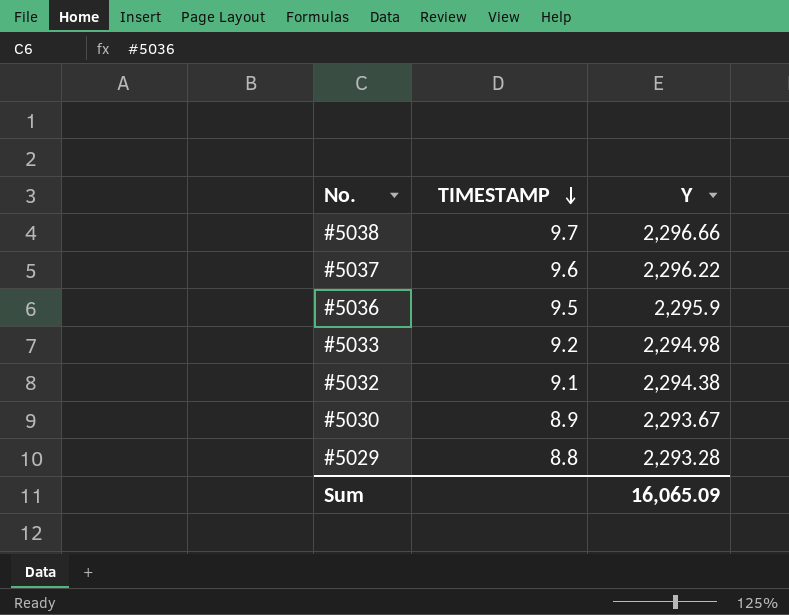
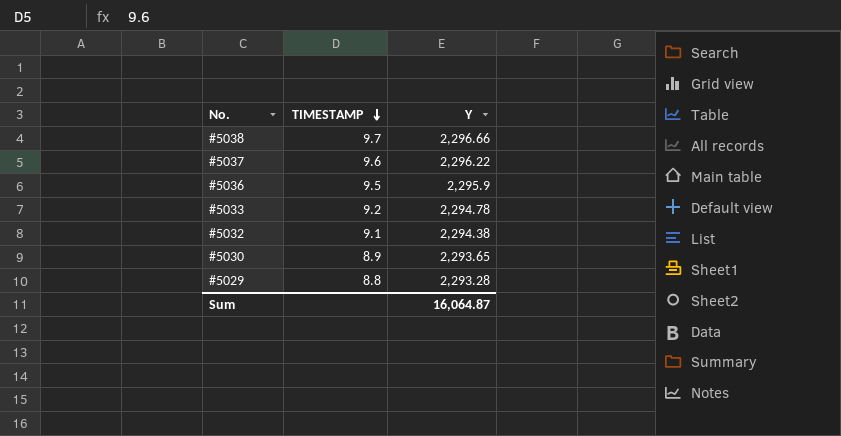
#5033 | Y: 2,294.98 -> 2,294.78
#5030 | Y: 2,293.67 -> 2,293.65
Sum | Y: 16,065.09 -> 16,064.87

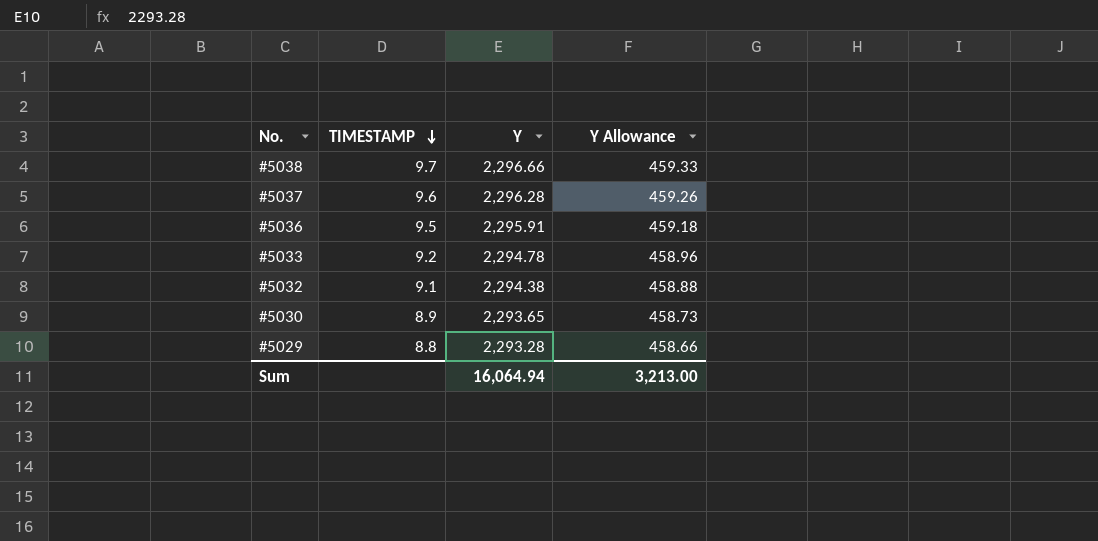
column Y Allowance | formula: none -> [Y] * 0.2
#5037 | Y: 2,296.22 -> 2,296.28
#5036 | Y: 2,295.9 -> 2,295.91
Sum | Y: 16,064.87 -> 16,064.94

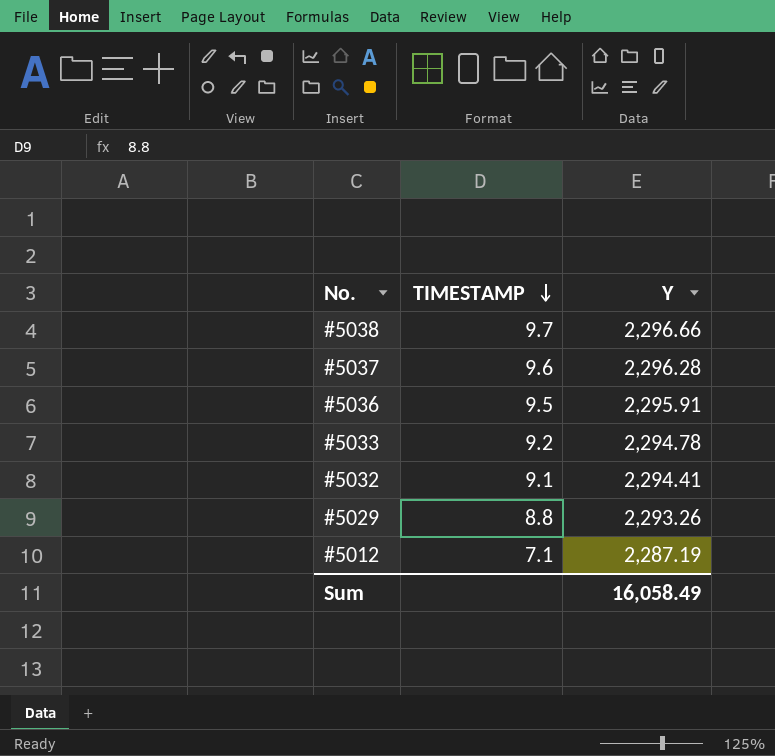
column Y Allowance | formula: [Y] * 0.2 -> none
row #5030: 8.9 | 2,293.65 | 458.73 -> none
#5032 | Y: 2,294.38 -> 2,294.41
#5029 | Y: 2,293.28 -> 2,293.26
row #5012: none -> 7.1 | 2,287.19
Sum | Y: 16,064.94 -> 16,058.49

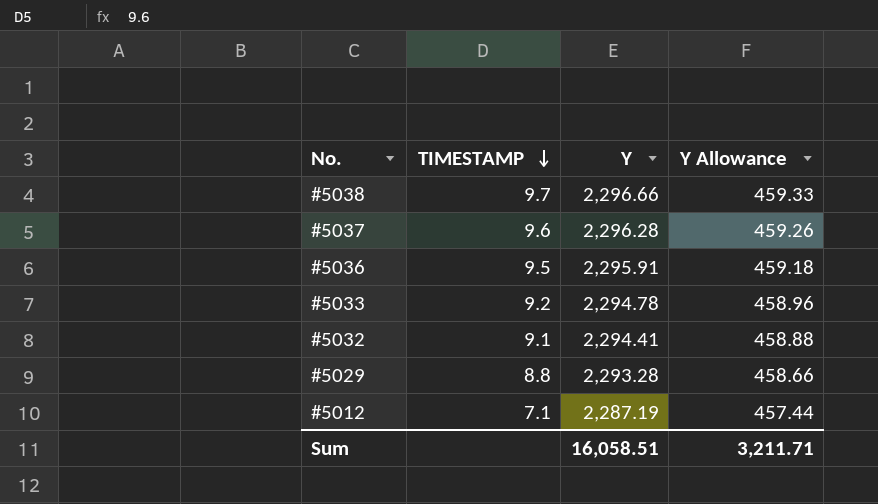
column Y Allowance | formula: none -> [Y] * 0.2
#5029 | Y: 2,293.26 -> 2,293.28
Sum | Y: 16,058.49 -> 16,058.51

